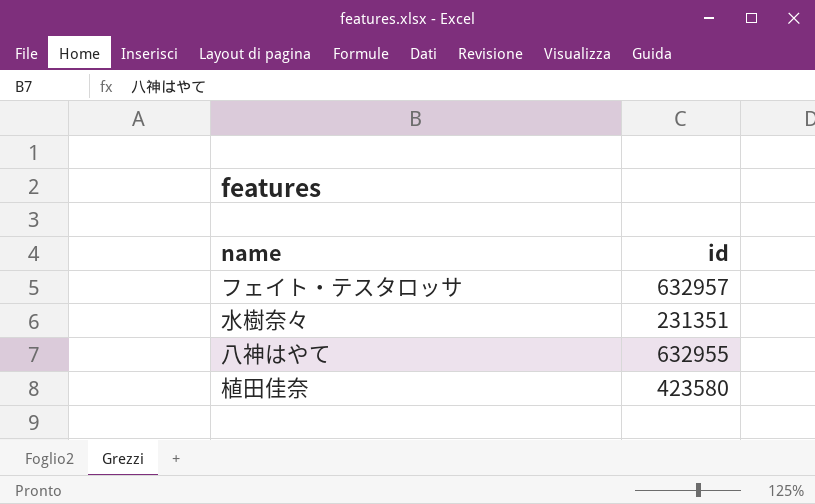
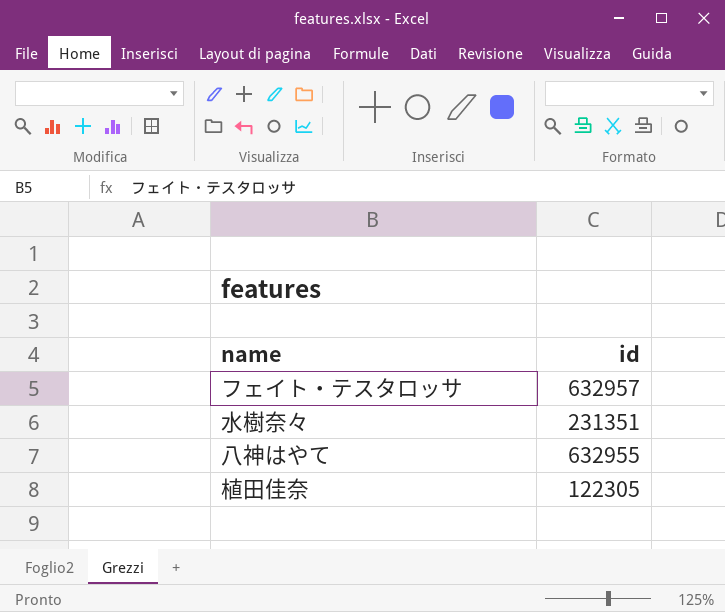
植田佳奈 | id: 423580 -> 122305

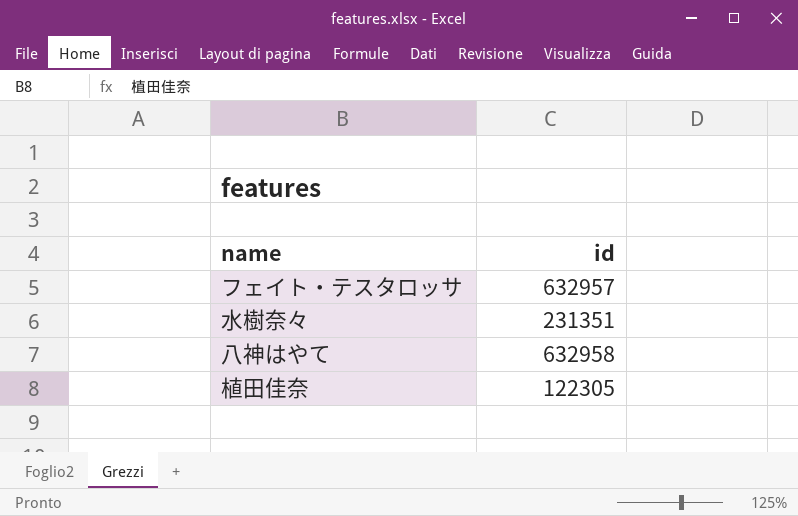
八神はやて | id: 632955 -> 632958

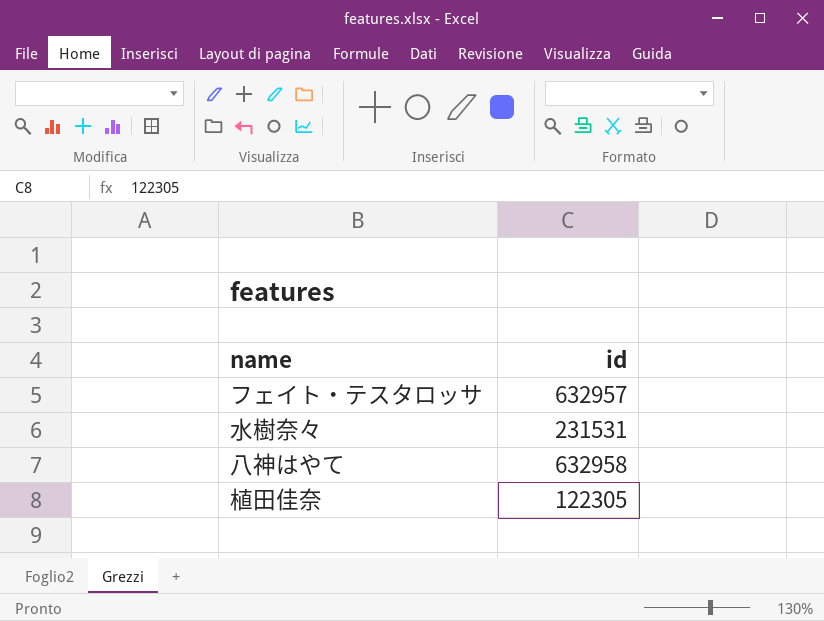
水樹奈々 | id: 231351 -> 231531

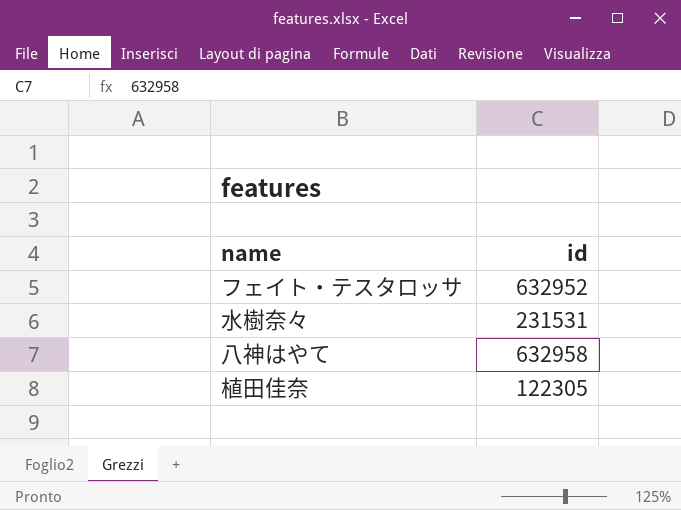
フェイト・テスタロッサ | id: 632957 -> 632952

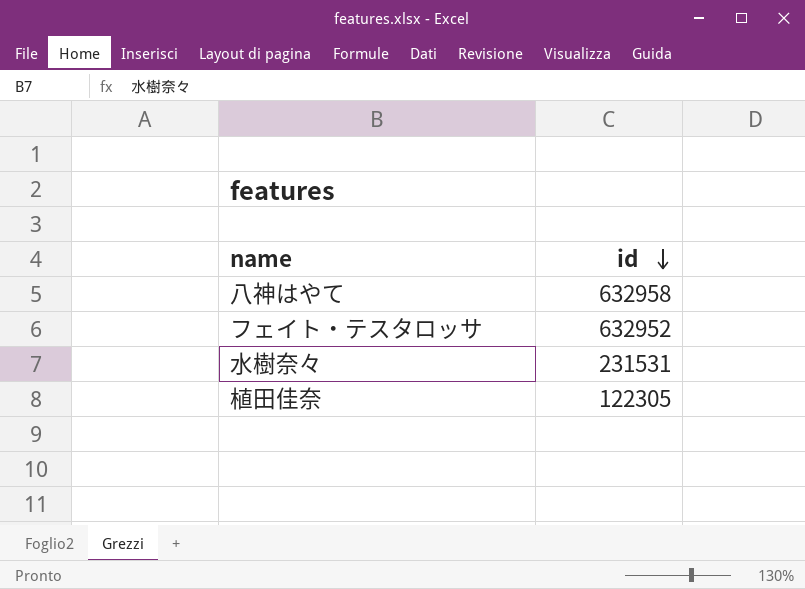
row order: none -> id descending

